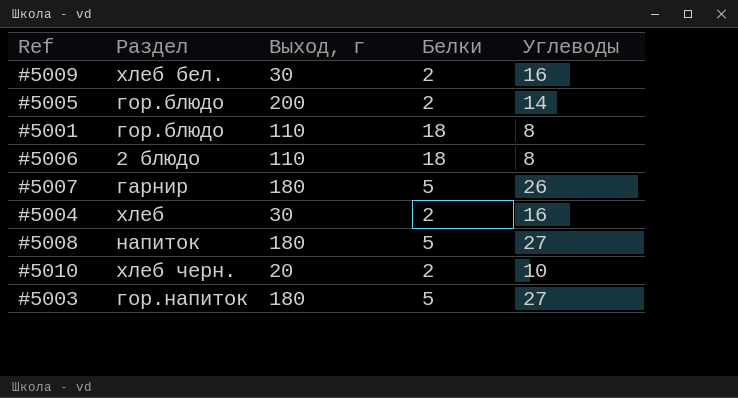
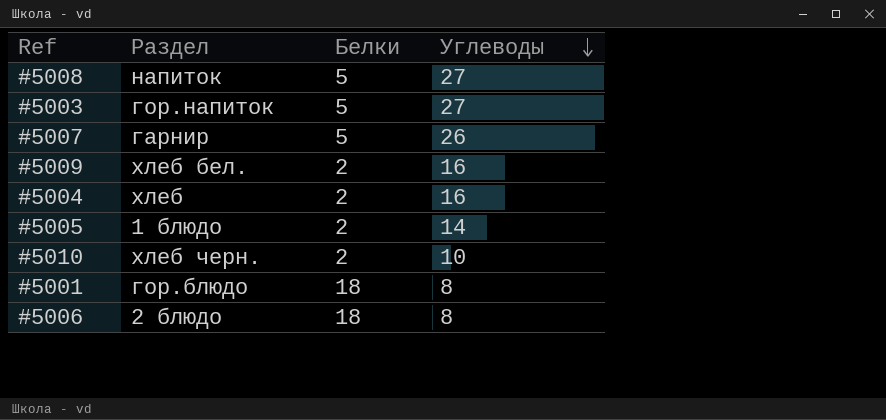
row order: none -> Углеводы descending
column Выход, г | position: 3 -> none
#5005 | Раздел: гор.блюдо -> 1 блюдо

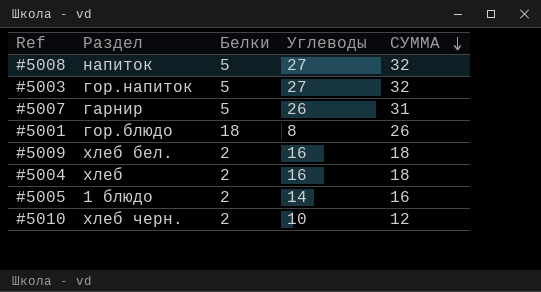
row order: Углеводы descending -> СУММА descending
column СУММА | formula: none -> [Белки] + [Углеводы]
row #5006: 2 блюдо | 18 | 8 -> none

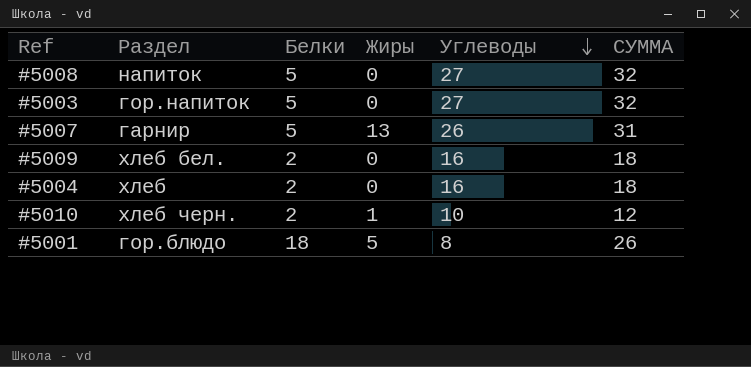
row order: СУММА descending -> Углеводы descending
column Жиры | position: none -> 4
row #5005: 1 блюдо | 2 | 14 | 16 -> none

